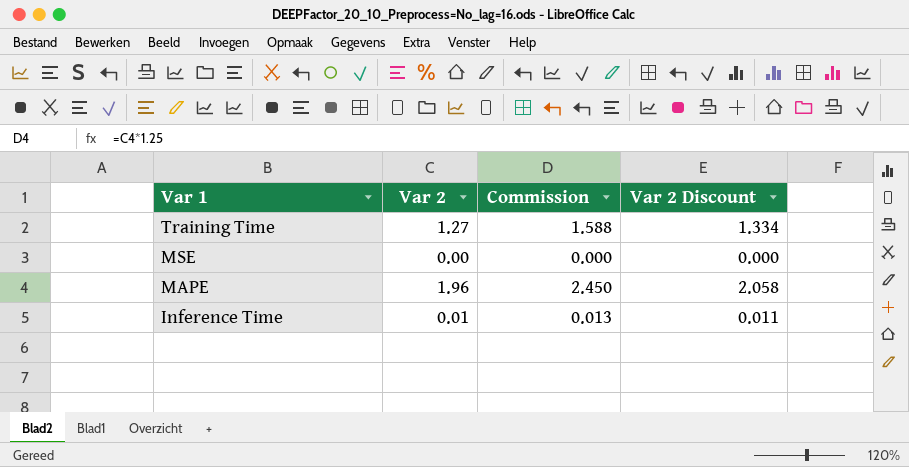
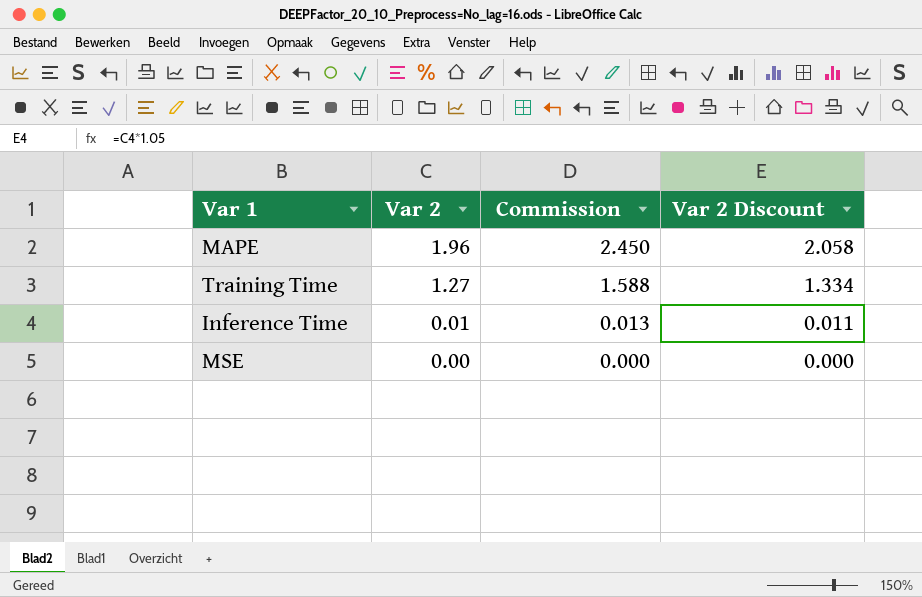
row order: Var 1 descending -> Var 2 descending

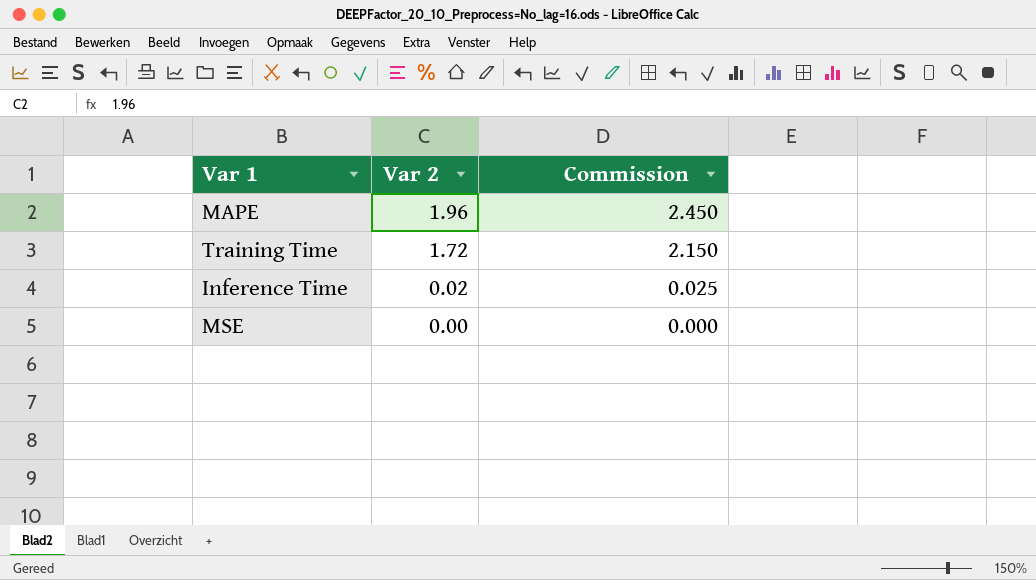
column Var 2 Discount | formula: [Var 2] * 1.05 -> none
Training Time | Var 2: 1.27 -> 1.72
Training Time | Commission: 1.588 -> 2.150
Inference Time | Var 2: 0.01 -> 0.02
Inference Time | Commission: 0.013 -> 0.025

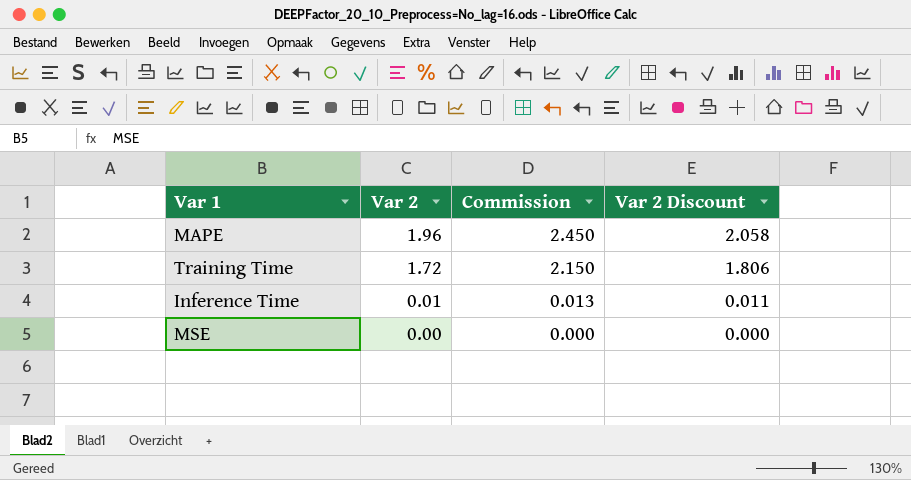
column Var 2 Discount | formula: none -> [Var 2] * 1.05
Inference Time | Var 2: 0.02 -> 0.01
Inference Time | Commission: 0.025 -> 0.013

